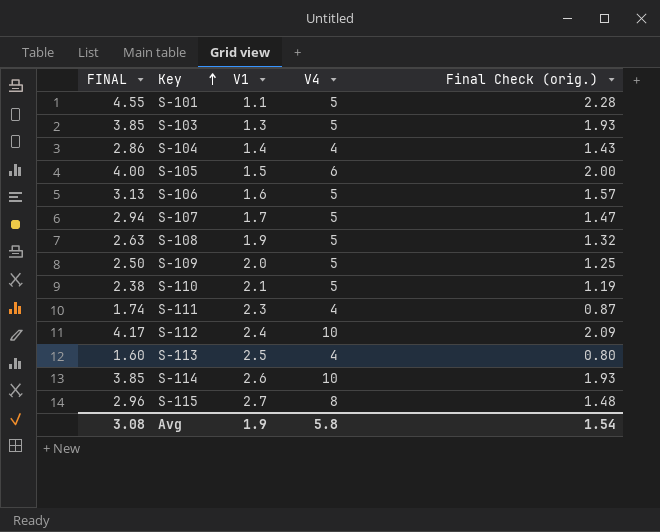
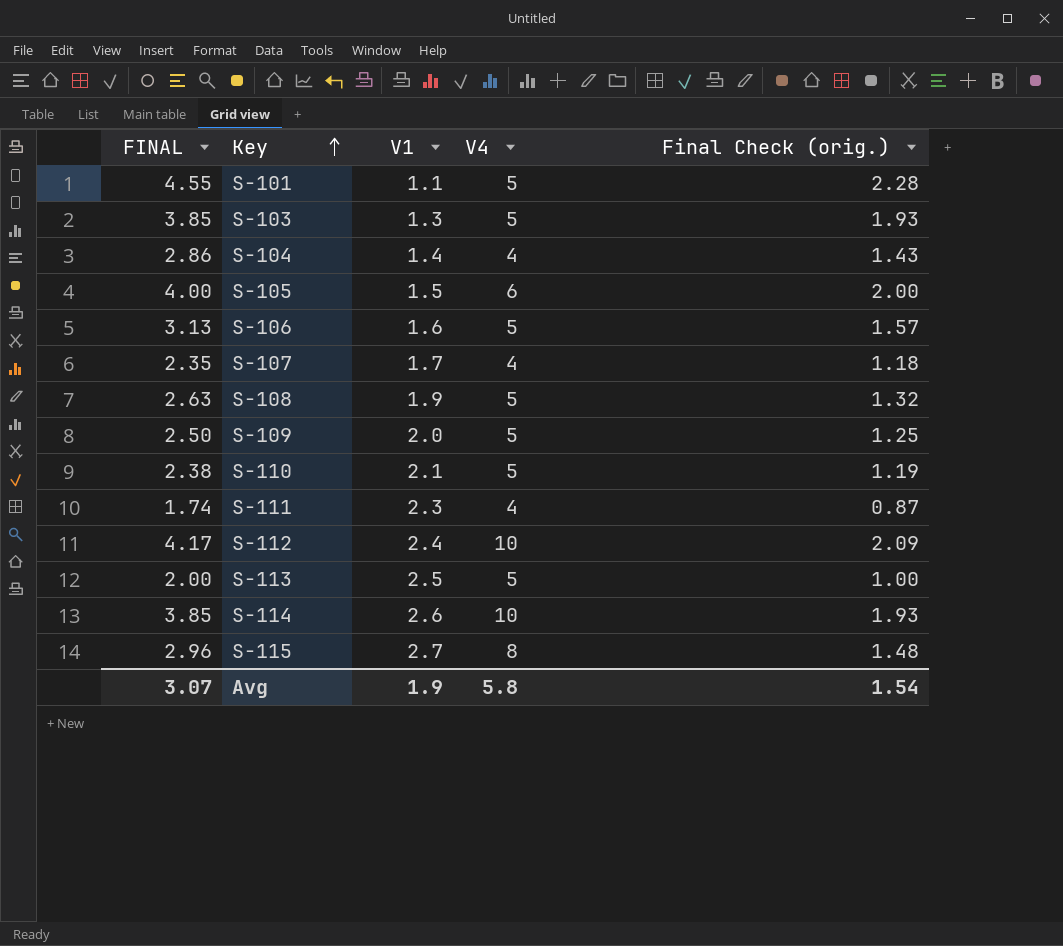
S-107 | FINAL: 2.94 -> 2.35
S-107 | V4: 5 -> 4
S-107 | Final Check (orig.): 1.47 -> 1.18
S-113 | FINAL: 1.60 -> 2.00
S-113 | V4: 4 -> 5
S-113 | Final Check (orig.): 0.80 -> 1.00
Avg | FINAL: 3.08 -> 3.07

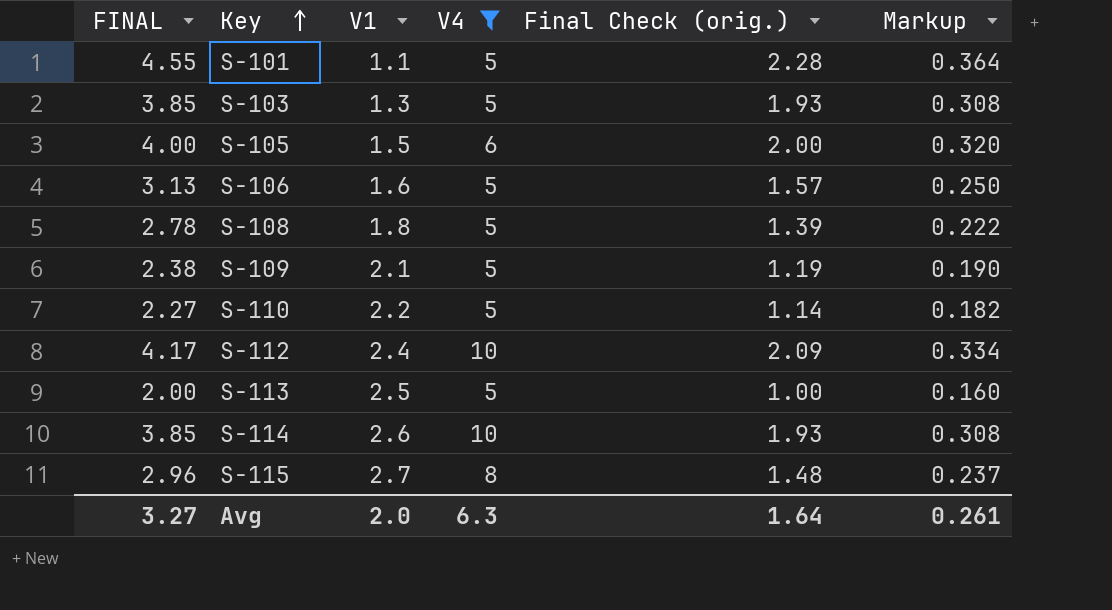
filter: none -> V4 != 4
column Markup | formula: none -> [FINAL] * 0.08
S-108 | FINAL: 2.63 -> 2.78
S-108 | V1: 1.9 -> 1.8
S-108 | Final Check (orig.): 1.32 -> 1.39
S-109 | FINAL: 2.50 -> 2.38
S-109 | V1: 2.0 -> 2.1
S-109 | Final Check (orig.): 1.25 -> 1.19
S-110 | FINAL: 2.38 -> 2.27
S-110 | V1: 2.1 -> 2.2
S-110 | Final Check (orig.): 1.19 -> 1.14
Avg | FINAL: 3.07 -> 3.27
Avg | V1: 1.9 -> 2.0
Avg | V4: 5.8 -> 6.3
Avg | Final Check (orig.): 1.54 -> 1.64

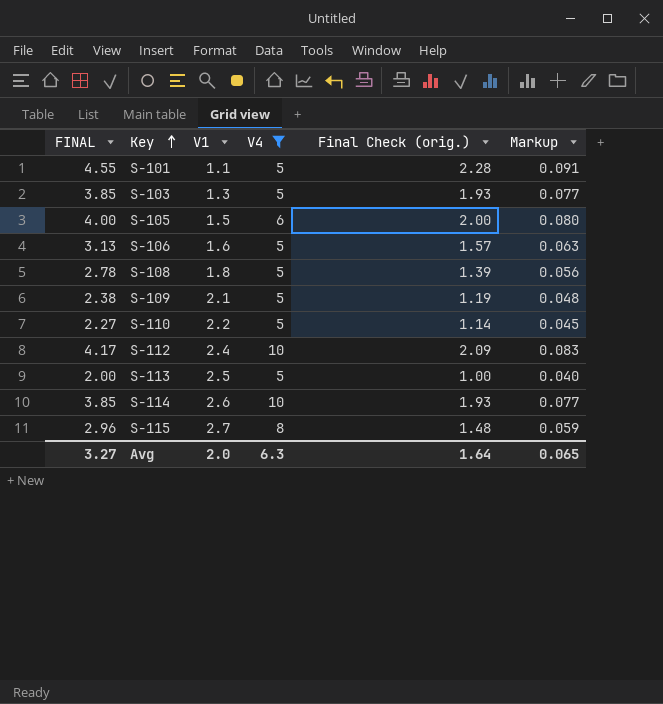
column Markup | formula: [FINAL] * 0.08 -> [FINAL] * 0.02
Avg | Markup: 0.261 -> 0.065

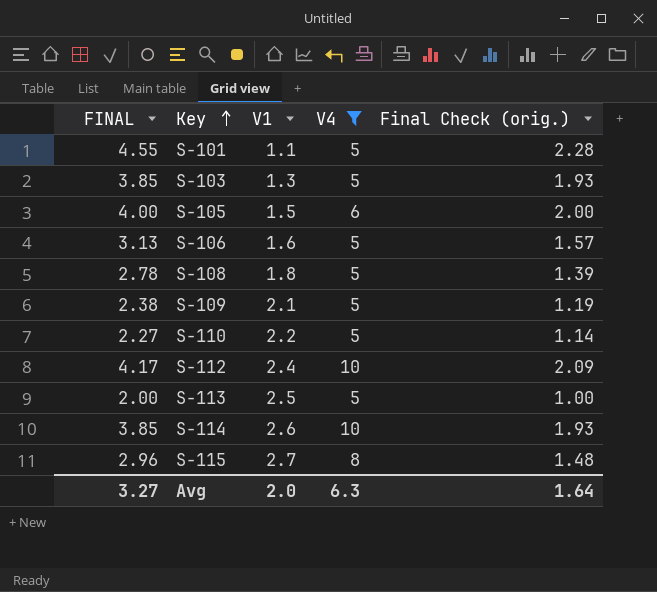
column Markup | formula: [FINAL] * 0.02 -> none

